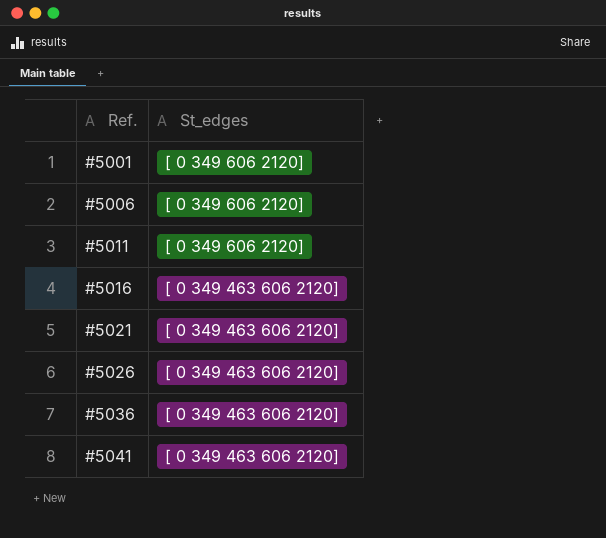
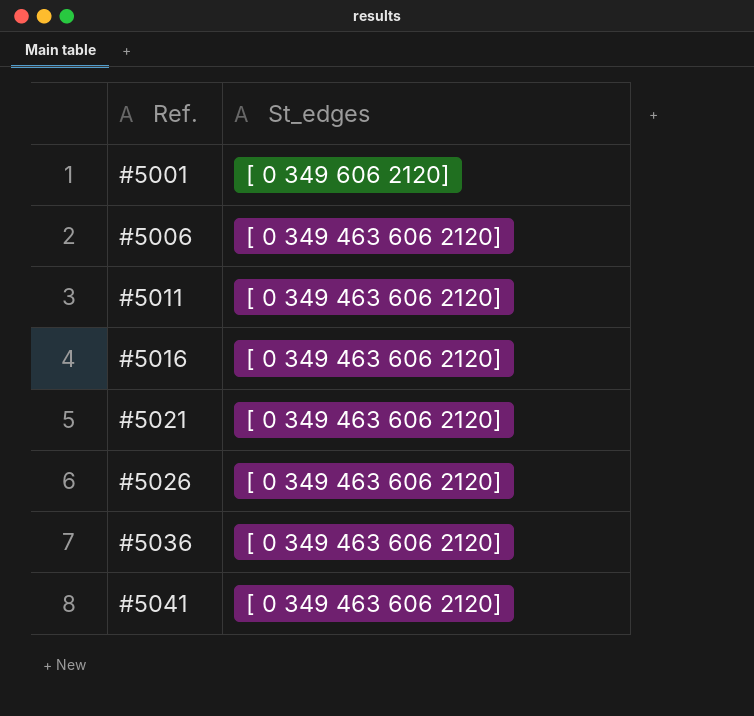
#5006 | St_edges: [ 0 349 606 2120] -> [ 0 349 463 606 2120]
#5011 | St_edges: [ 0 349 606 2120] -> [ 0 349 463 606 2120]

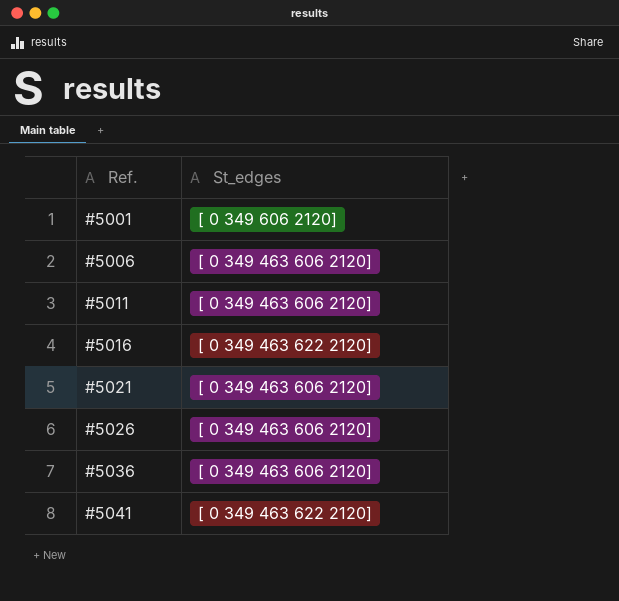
#5016 | St_edges: [ 0 349 463 606 2120] -> [ 0 349 463 622 2120]
#5041 | St_edges: [ 0 349 463 606 2120] -> [ 0 349 463 622 2120]

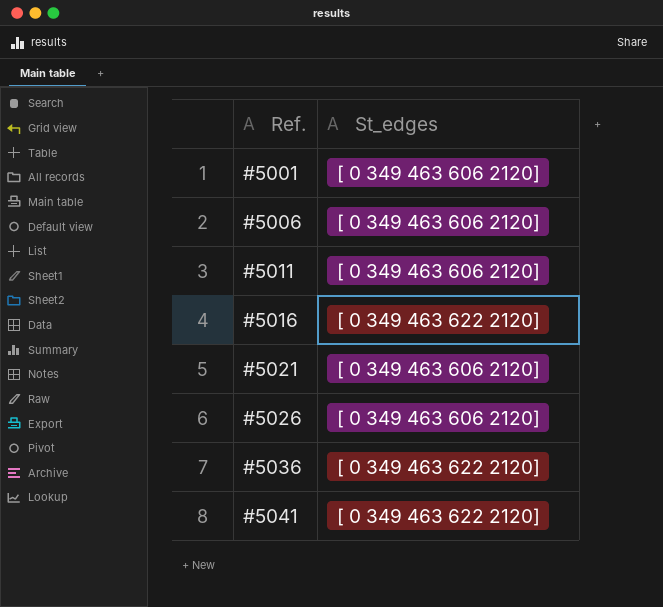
#5001 | St_edges: [ 0 349 606 2120] -> [ 0 349 463 606 2120]
#5036 | St_edges: [ 0 349 463 606 2120] -> [ 0 349 463 622 2120]

